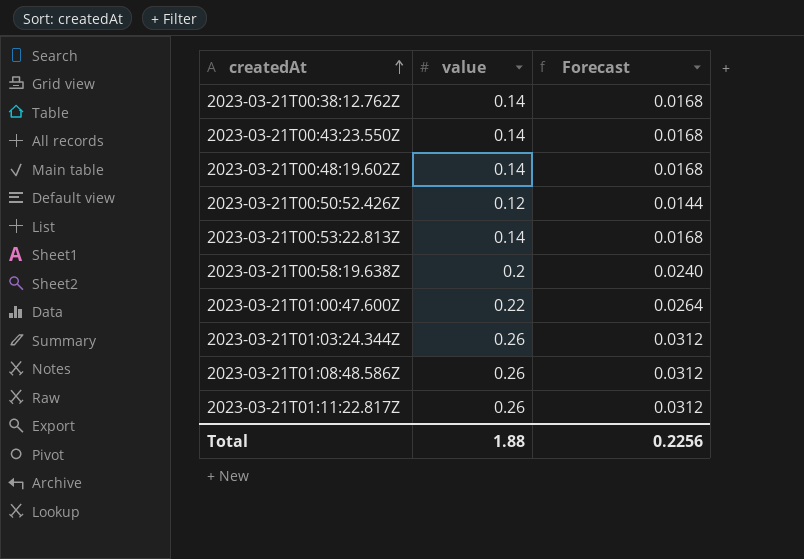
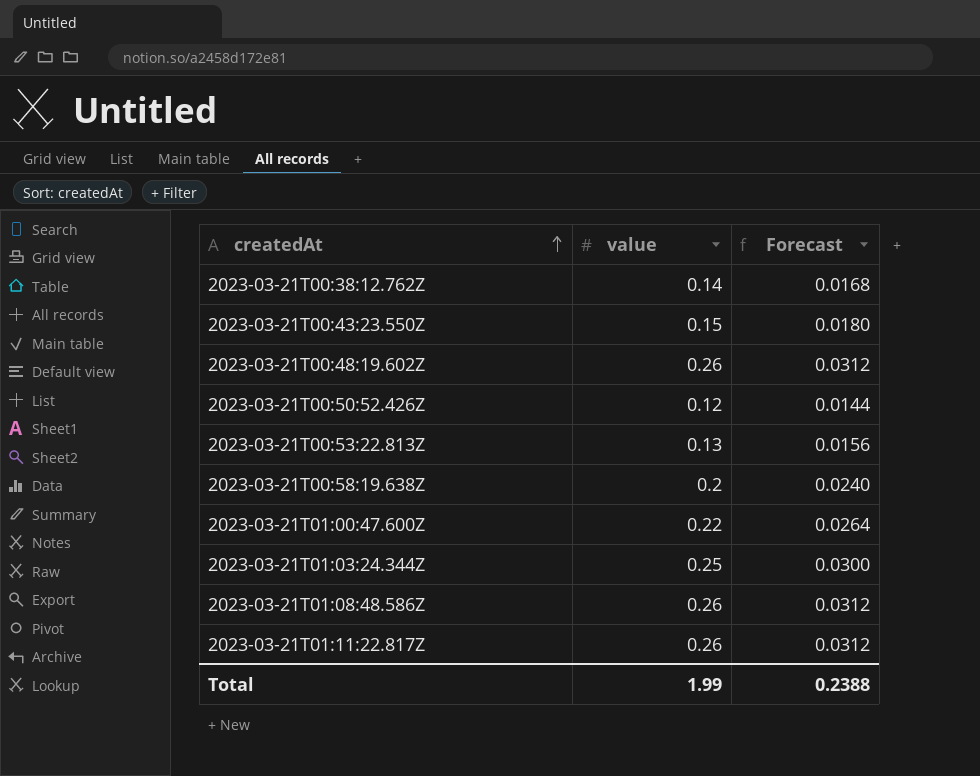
2023-03-21T00:43:23.550Z | value: 0.14 -> 0.15
2023-03-21T00:43:23.550Z | Forecast: 0.0168 -> 0.0180
2023-03-21T00:48:19.602Z | value: 0.14 -> 0.26
2023-03-21T00:48:19.602Z | Forecast: 0.0168 -> 0.0312
2023-03-21T00:53:22.813Z | value: 0.14 -> 0.13
2023-03-21T00:53:22.813Z | Forecast: 0.0168 -> 0.0156
2023-03-21T01:03:24.344Z | value: 0.26 -> 0.25
2023-03-21T01:03:24.344Z | Forecast: 0.0312 -> 0.0300
Total | value: 1.88 -> 1.99
Total | Forecast: 0.2256 -> 0.2388

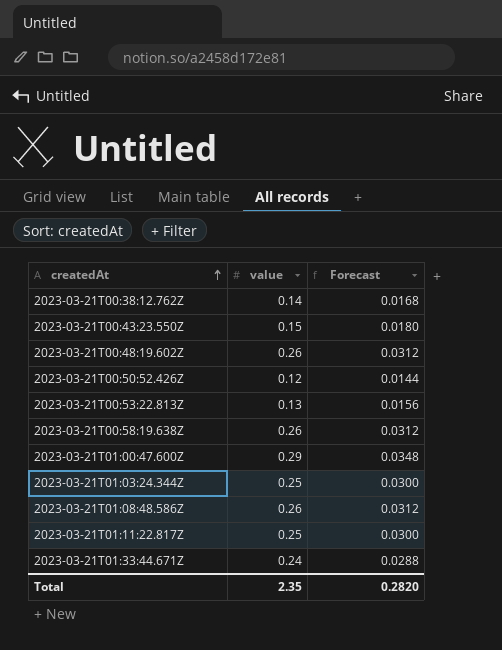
2023-03-21T00:58:19.638Z | value: 0.2 -> 0.26
2023-03-21T00:58:19.638Z | Forecast: 0.0240 -> 0.0312
2023-03-21T01:00:47.600Z | value: 0.22 -> 0.29
2023-03-21T01:00:47.600Z | Forecast: 0.0264 -> 0.0348
2023-03-21T01:11:22.817Z | value: 0.26 -> 0.25
2023-03-21T01:11:22.817Z | Forecast: 0.0312 -> 0.0300
row 2023-03-21T01:33:44.671Z: none -> 0.24 | 0.0288
Total | value: 1.99 -> 2.35
Total | Forecast: 0.2388 -> 0.2820

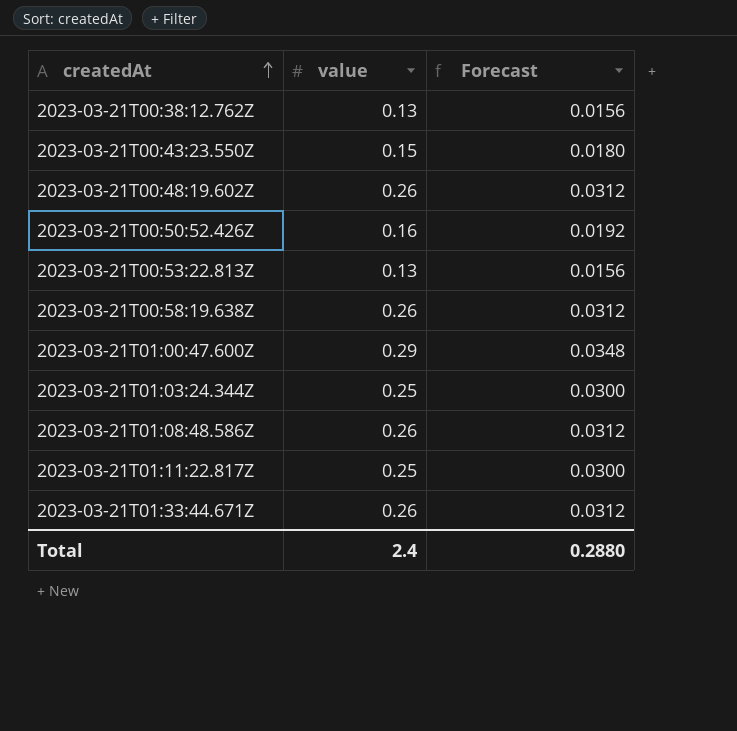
2023-03-21T00:38:12.762Z | value: 0.14 -> 0.13
2023-03-21T00:38:12.762Z | Forecast: 0.0168 -> 0.0156
2023-03-21T00:50:52.426Z | value: 0.12 -> 0.16
2023-03-21T00:50:52.426Z | Forecast: 0.0144 -> 0.0192
2023-03-21T01:33:44.671Z | value: 0.24 -> 0.26
2023-03-21T01:33:44.671Z | Forecast: 0.0288 -> 0.0312
Total | value: 2.35 -> 2.4
Total | Forecast: 0.2820 -> 0.2880

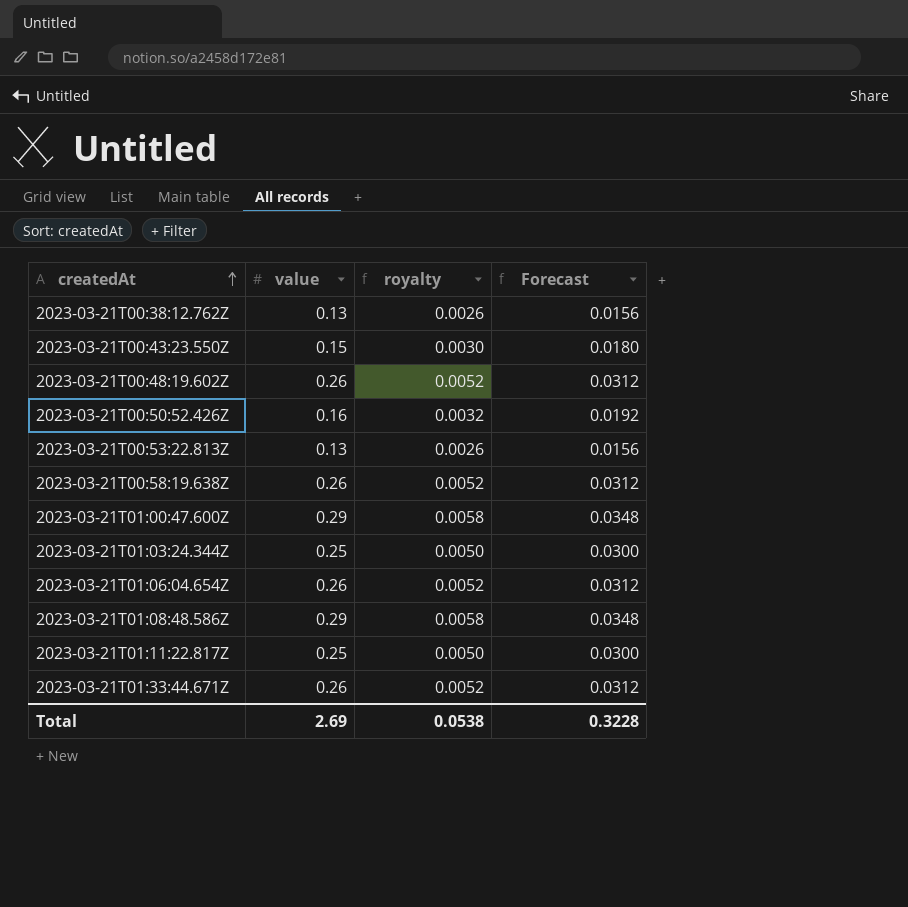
column royalty | formula: none -> [value] * 0.02
row 2023-03-21T01:06:04.654Z: none -> 0.26 | 0.0052 | 0.0312
2023-03-21T01:08:48.586Z | value: 0.26 -> 0.29
2023-03-21T01:08:48.586Z | Forecast: 0.0312 -> 0.0348
Total | value: 2.4 -> 2.69
Total | Forecast: 0.2880 -> 0.3228

